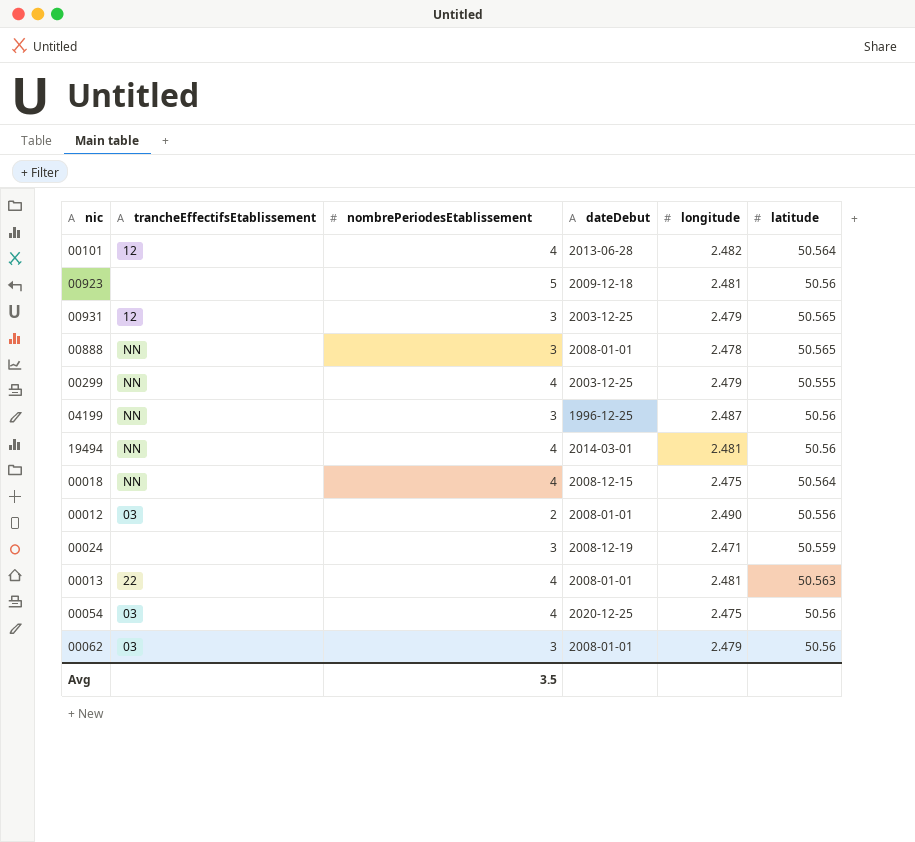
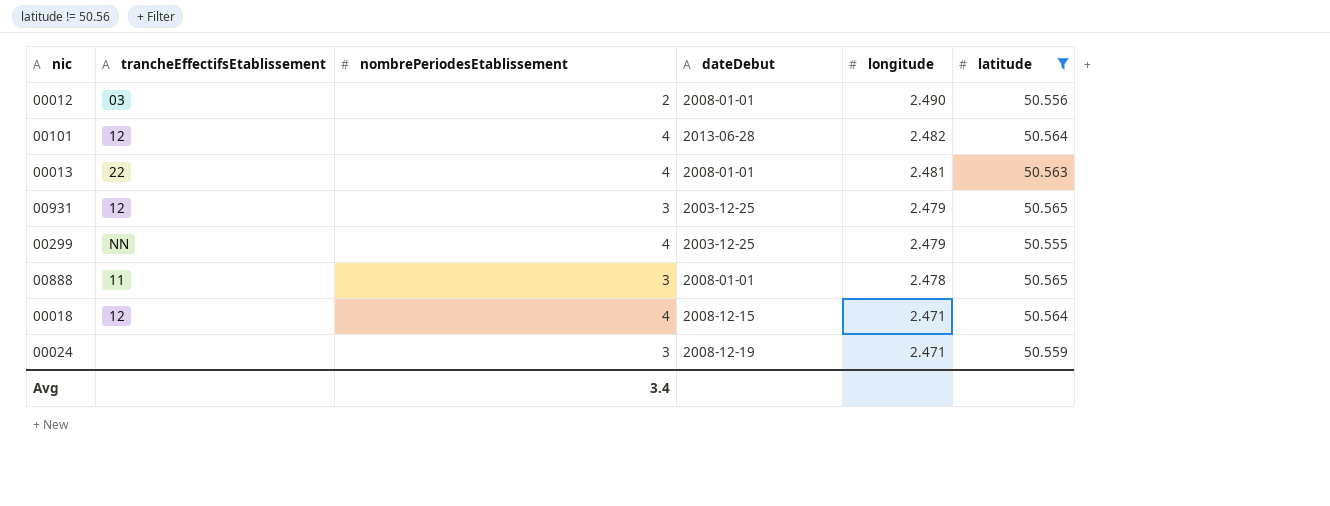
filter: none -> latitude != 50.56
row order: none -> longitude descending
00888 | trancheEffectifsEtablissement: NN -> 11
00018 | trancheEffectifsEtablissement: NN -> 12
00018 | longitude: 2.475 -> 2.471
Avg | nombrePeriodesEtablissement: 3.5 -> 3.4

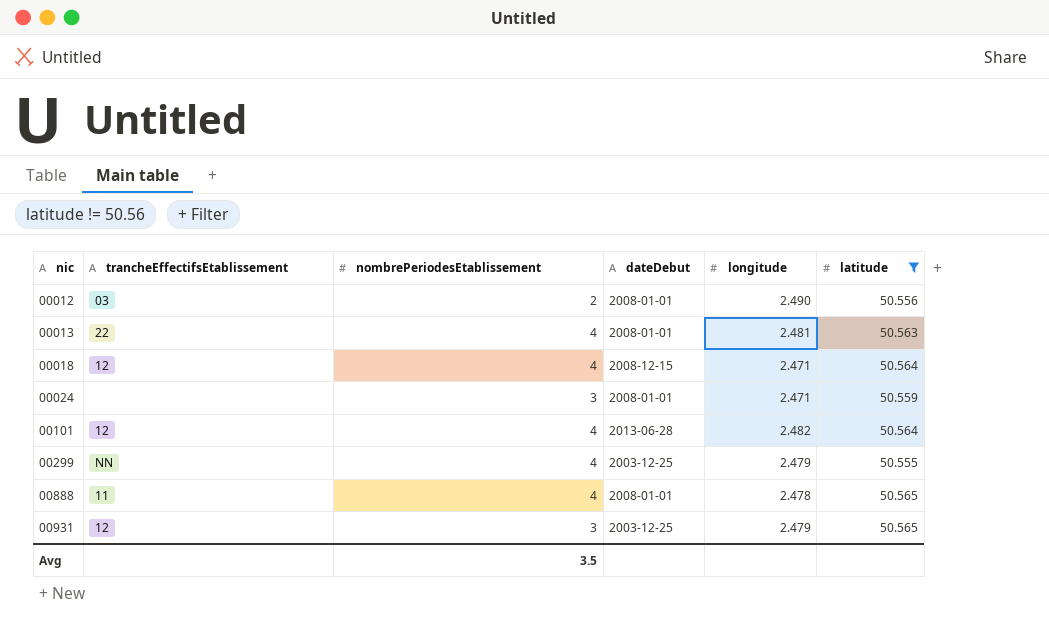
row order: longitude descending -> nic ascending
00024 | dateDebut: 2008-12-19 -> 2008-01-01
00888 | nombrePeriodesEtablissement: 3 -> 4
Avg | nombrePeriodesEtablissement: 3.4 -> 3.5

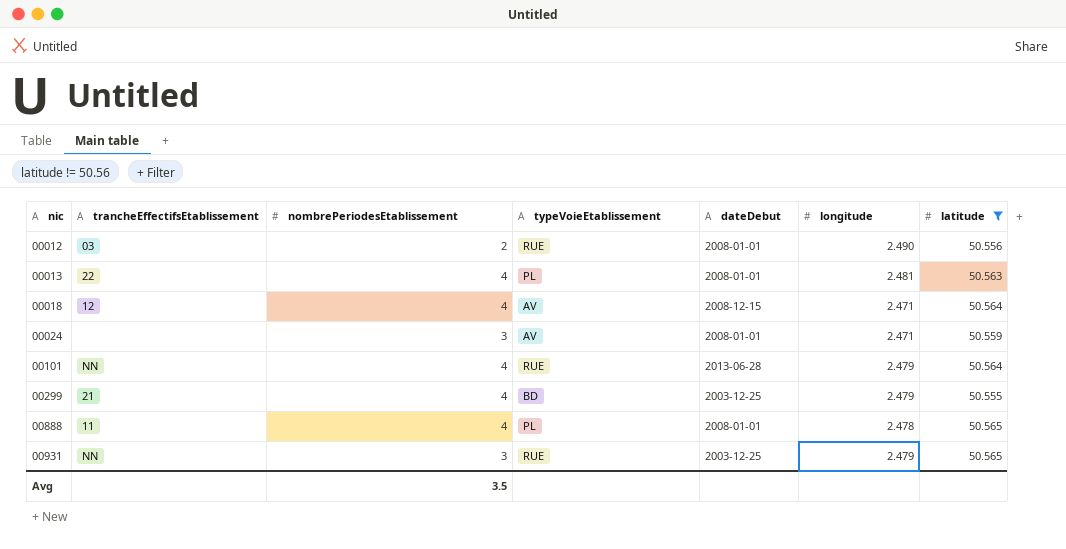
column typeVoieEtablissement | position: none -> 4
00101 | trancheEffectifsEtablissement: 12 -> NN
00101 | longitude: 2.482 -> 2.479
00299 | trancheEffectifsEtablissement: NN -> 21
00931 | trancheEffectifsEtablissement: 12 -> NN

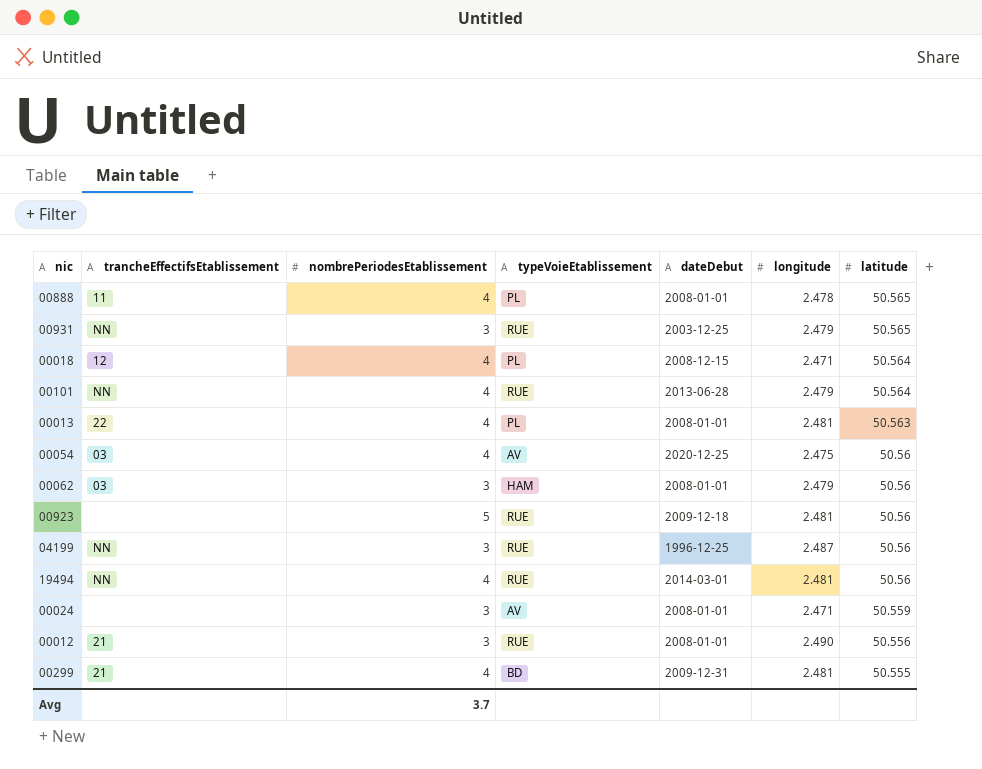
filter: latitude != 50.56 -> none
row order: nic ascending -> latitude descending
00018 | typeVoieEtablissement: AV -> PL
00012 | trancheEffectifsEtablissement: 03 -> 21
00012 | nombrePeriodesEtablissement: 2 -> 3
00299 | dateDebut: 2003-12-25 -> 2009-12-31
00299 | longitude: 2.479 -> 2.481
Avg | nombrePeriodesEtablissement: 3.5 -> 3.7

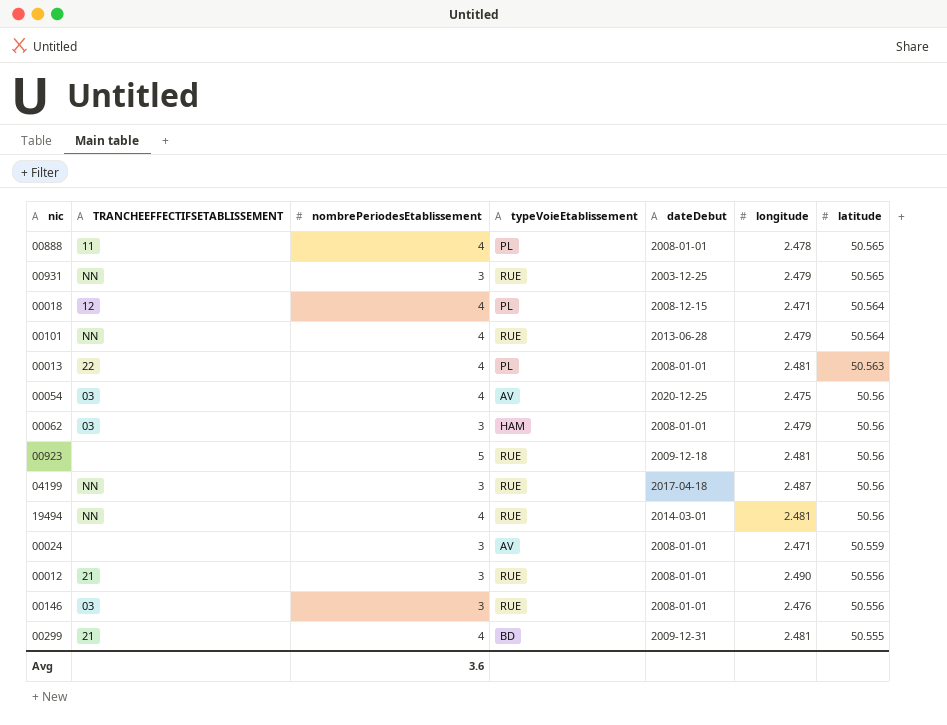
column name: trancheEffectifsEtablissement -> TRANCHEEFFECTIFSETABLISSEMENT
04199 | dateDebut: 1996-12-25 -> 2017-04-18
row 00146: none -> 03 | 3 | RUE | 2008-01-01 | 2.476 | 50.556
Avg | nombrePeriodesEtablissement: 3.7 -> 3.6

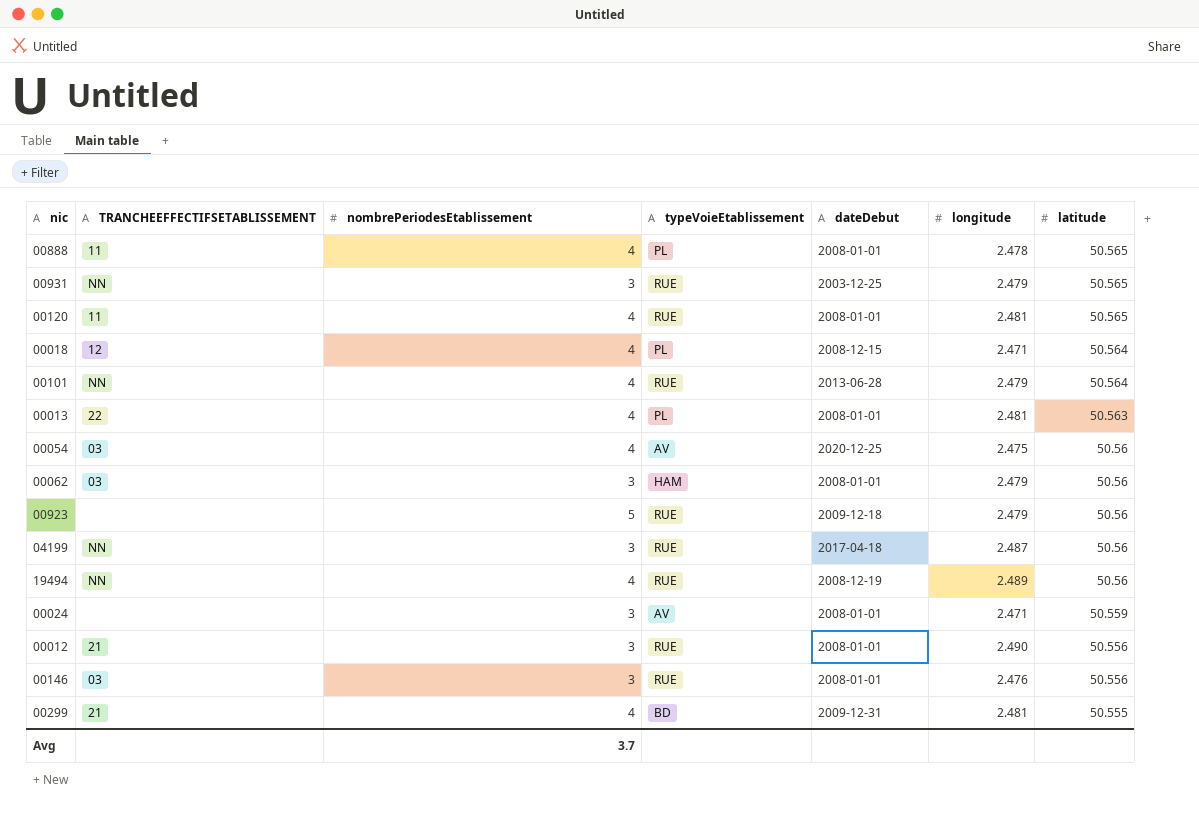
row 00120: none -> 11 | 4 | RUE | 2008-01-01 | 2.481 | 50.565
00923 | longitude: 2.481 -> 2.479
19494 | dateDebut: 2014-03-01 -> 2008-12-19
19494 | longitude: 2.481 -> 2.489
Avg | nombrePeriodesEtablissement: 3.6 -> 3.7

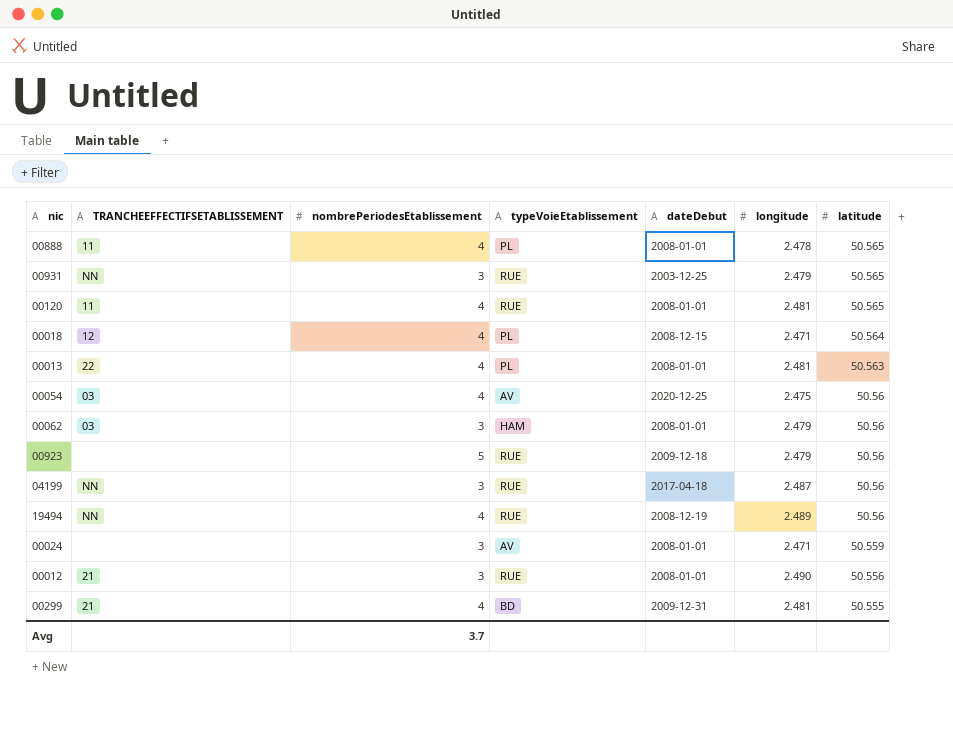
row 00101: NN | 4 | RUE | 2013-06-28 | 2.479 | 50.564 -> none
row 00146: 03 | 3 | RUE | 2008-01-01 | 2.476 | 50.556 -> none

